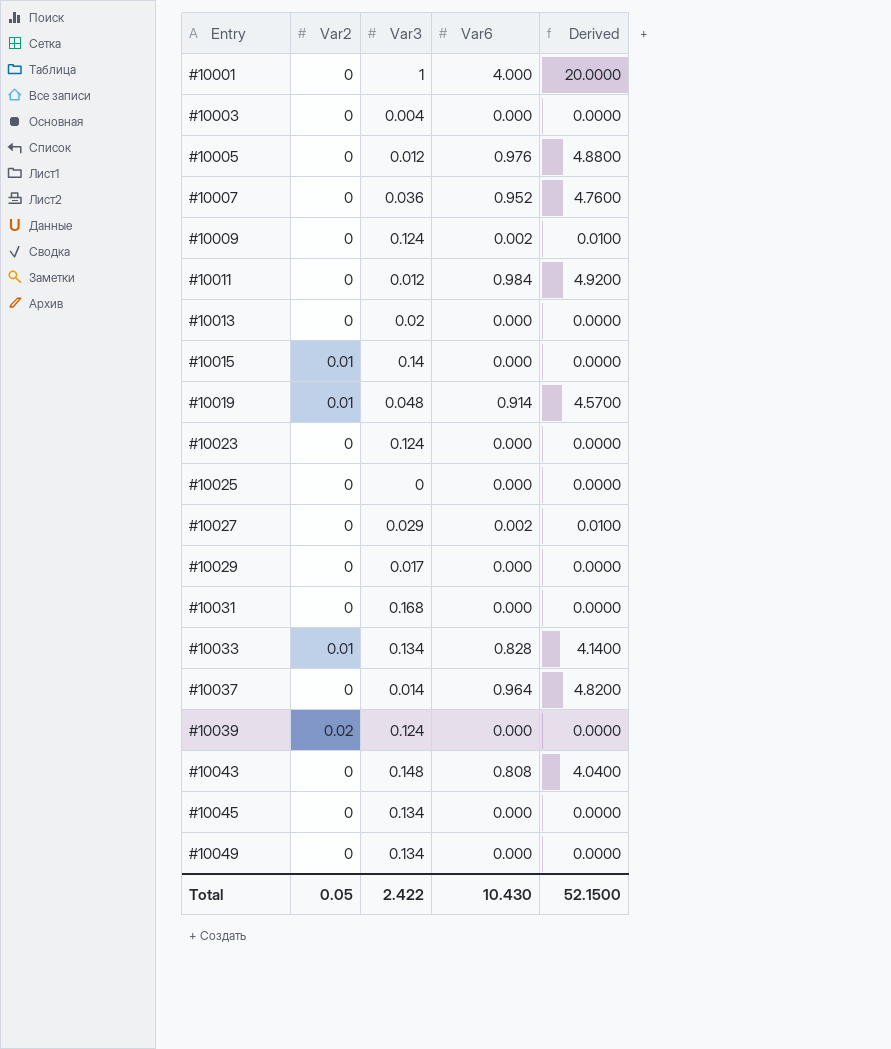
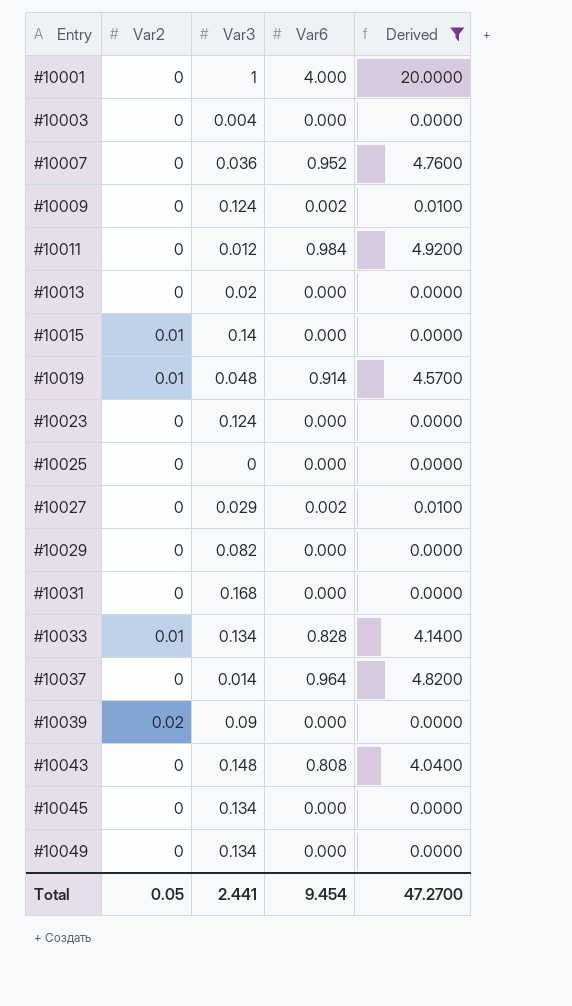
filter: none -> Derived != 4.8800
#10029 | Var3: 0.017 -> 0.082
#10039 | Var3: 0.124 -> 0.09
Total | Var3: 2.422 -> 2.441
Total | Var6: 10.430 -> 9.454
Total | Derived: 52.1500 -> 47.2700

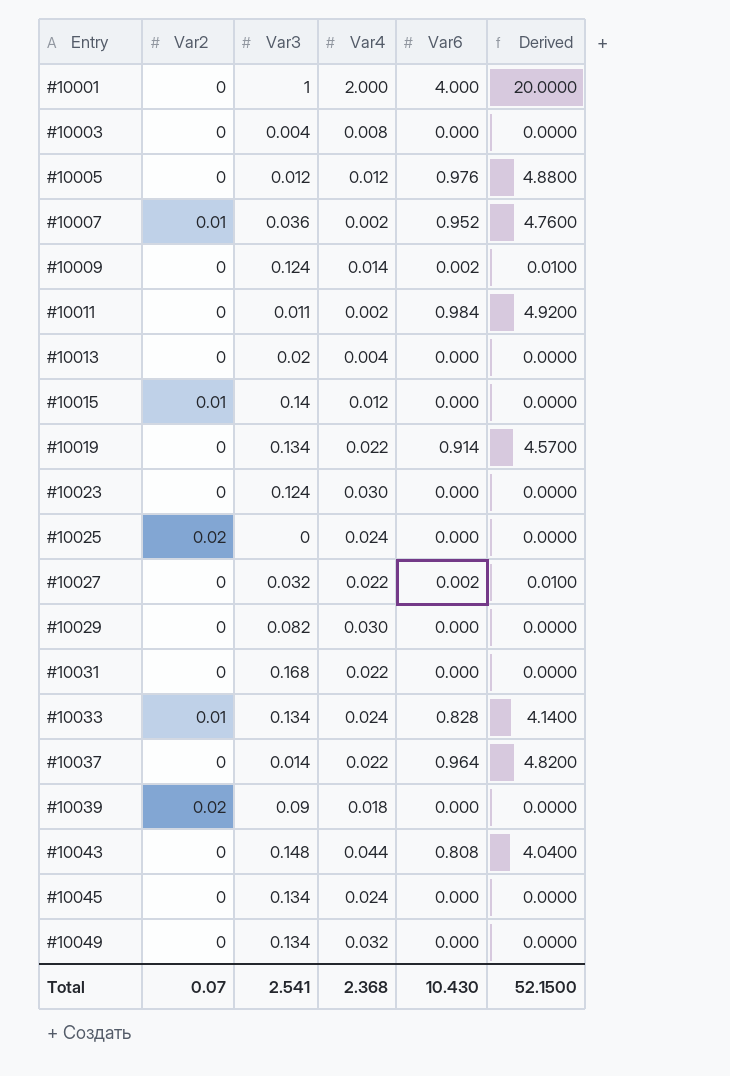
filter: Derived != 4.8800 -> none
column Var4 | position: none -> 4
#10007 | Var2: 0 -> 0.01
#10011 | Var3: 0.012 -> 0.011
#10019 | Var2: 0.01 -> 0
#10019 | Var3: 0.048 -> 0.134
#10025 | Var2: 0 -> 0.02
#10027 | Var3: 0.029 -> 0.032
Total | Var2: 0.05 -> 0.07
Total | Var3: 2.441 -> 2.541
Total | Var6: 9.454 -> 10.430
Total | Derived: 47.2700 -> 52.1500

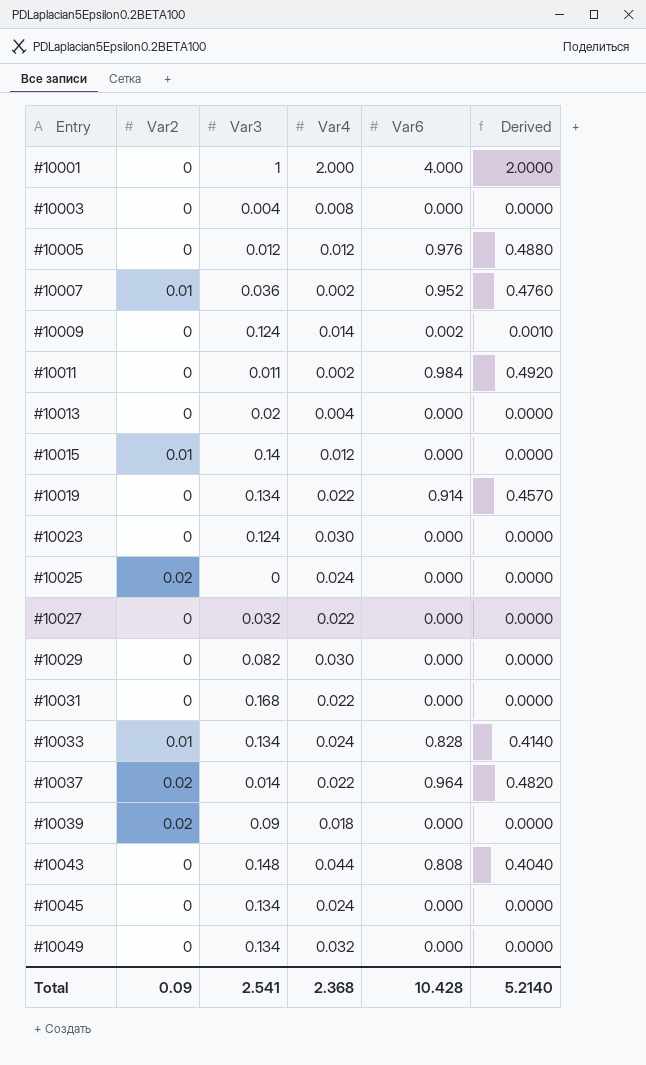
column Derived | formula: [Var6] * 5 -> [Var6] * 0.5
#10027 | Var6: 0.002 -> 0.000
#10037 | Var2: 0 -> 0.02
Total | Var2: 0.07 -> 0.09
Total | Var6: 10.430 -> 10.428
Total | Derived: 52.1500 -> 5.2140

